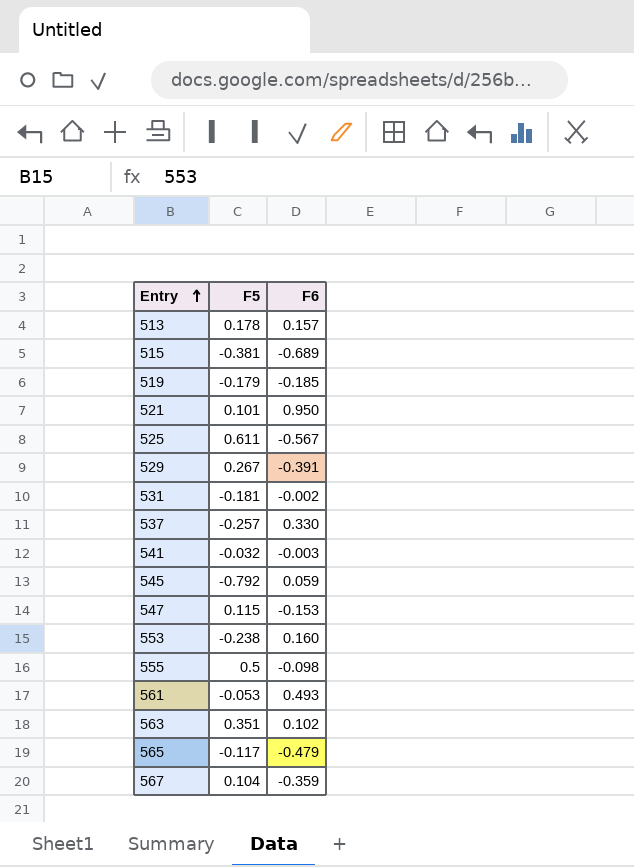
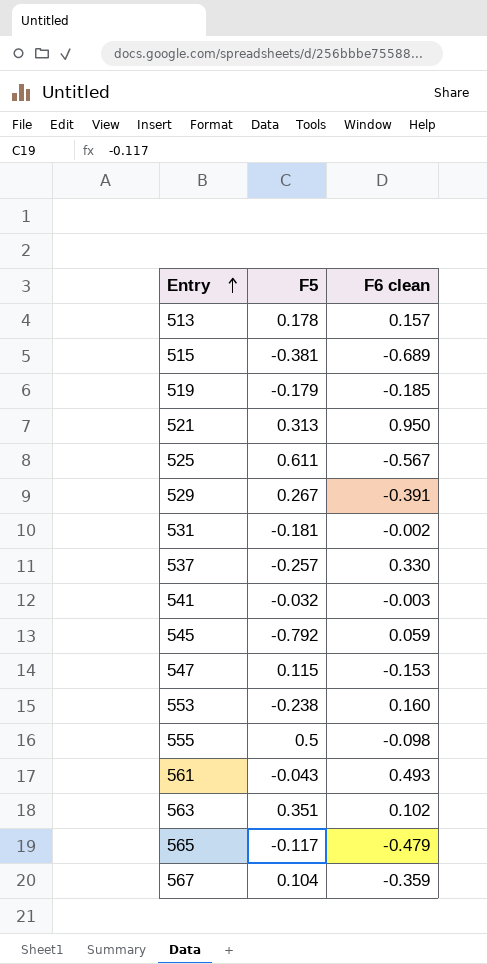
column name: F6 -> F6 clean
521 | F5: 0.101 -> 0.313
561 | F5: -0.053 -> -0.043

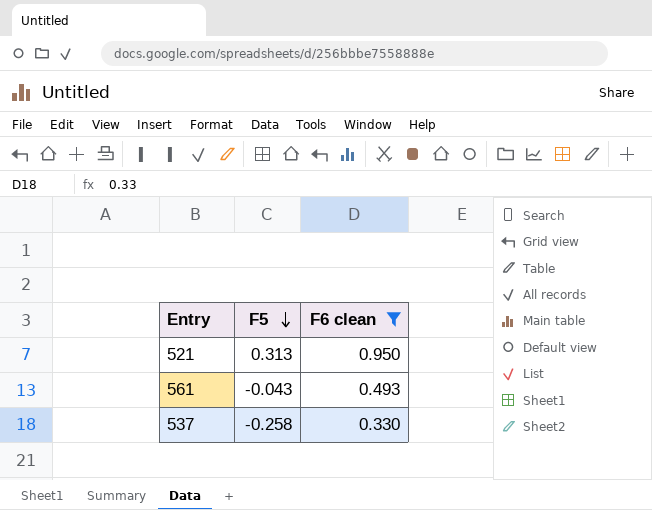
filter: none -> F6 clean >= 0.330
row order: Entry ascending -> F5 descending
537 | F5: -0.257 -> -0.258

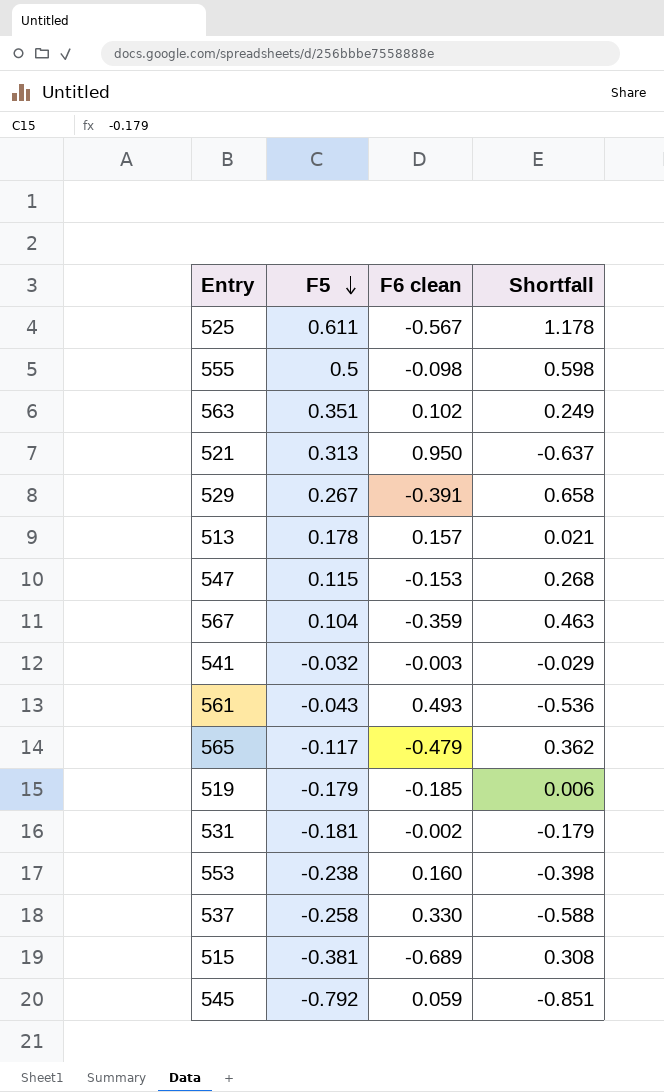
filter: F6 clean >= 0.330 -> none
column Shortfall | formula: none -> [F5] - [F6 clean]

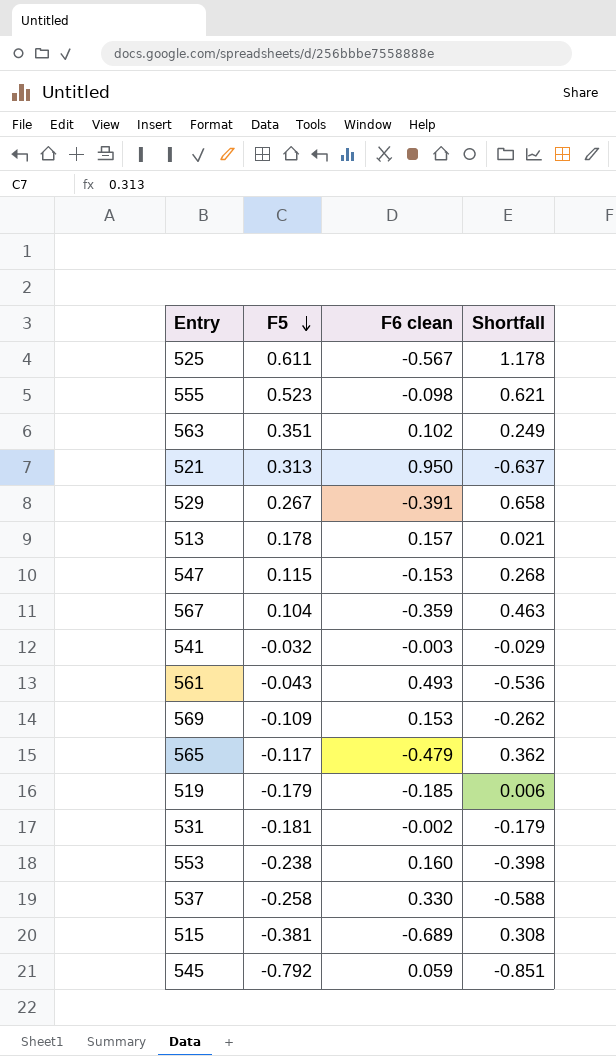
555 | F5: 0.5 -> 0.523
555 | Shortfall: 0.598 -> 0.621
row 569: none -> -0.109 | 0.153 | -0.262

